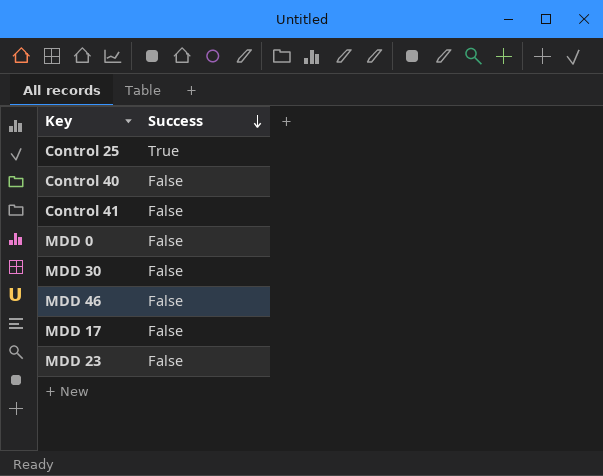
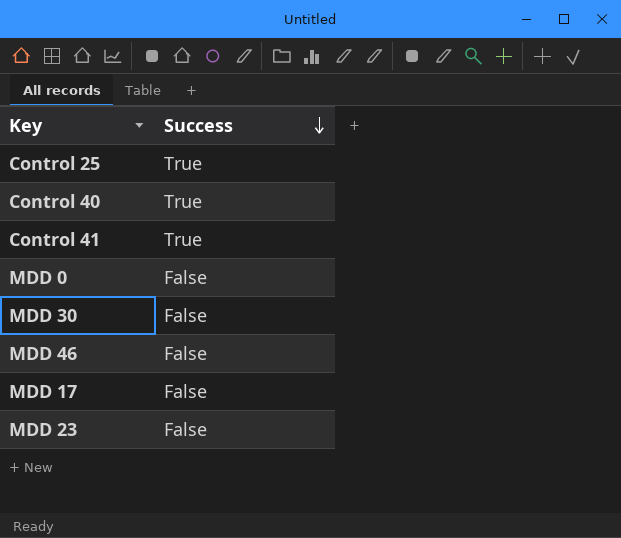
Control 40 | Success: False -> True
Control 41 | Success: False -> True

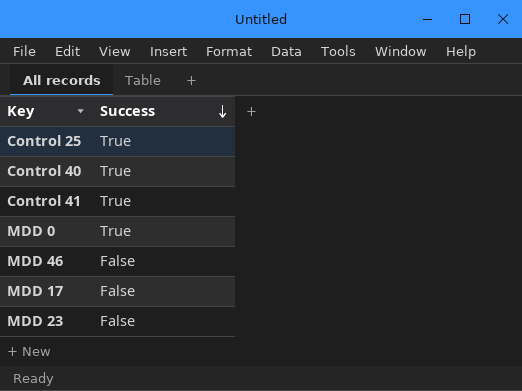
row MDD 30: False -> none
MDD 0 | Success: False -> True

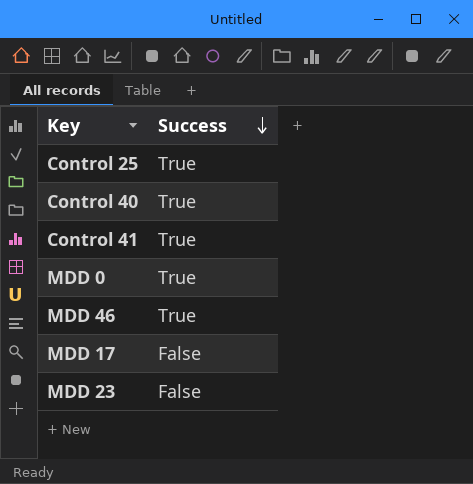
MDD 46 | Success: False -> True

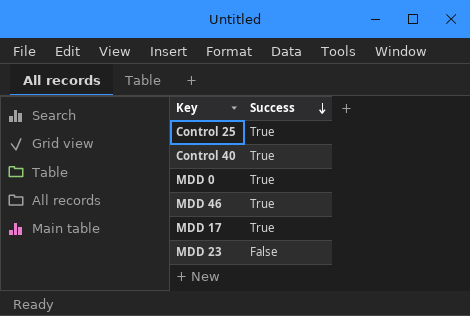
row Control 41: True -> none
MDD 17 | Success: False -> True

